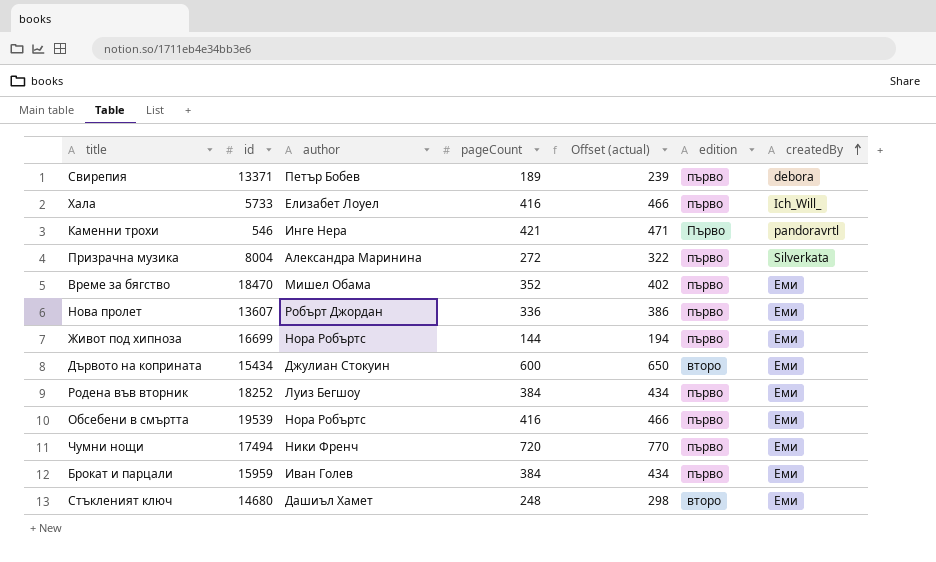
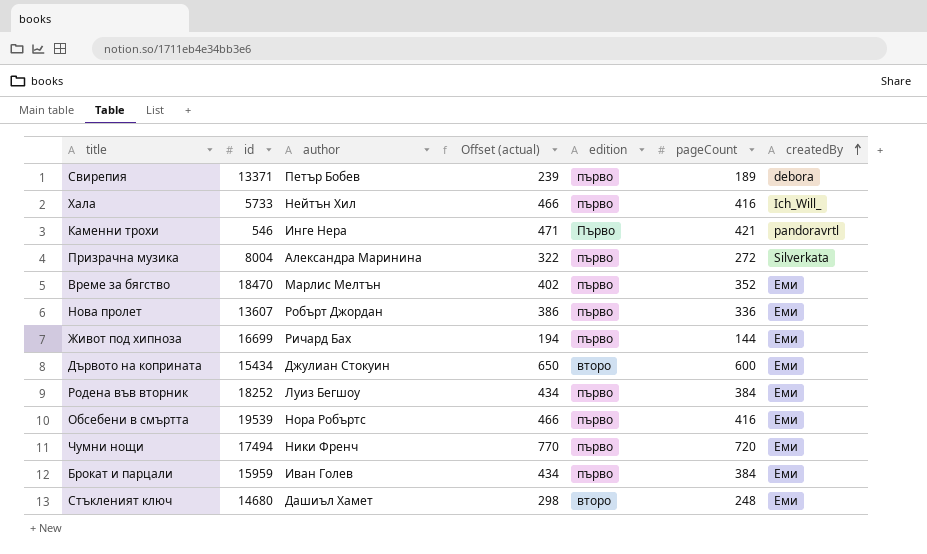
column pageCount | position: 4 -> 6
Хала | author: Елизабет Лоуел -> Нейтън Хил
Време за бягство | author: Мишел Обама -> Марлис Мелтън
Живот под хипноза | author: Нора Робъртс -> Ричард Бах

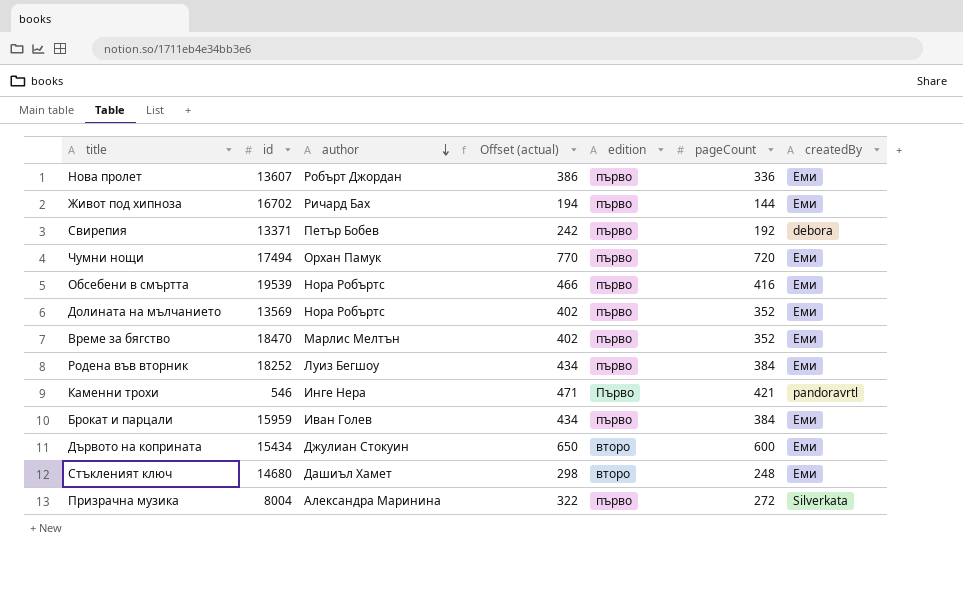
row order: createdBy ascending -> author descending
row Хала: 5733 | Нейтън Хил | 466 | първо | 416 | Ich_Will_ -> none
Живот под хипноза | id: 16699 -> 16702
Свирепия | Offset (actual): 239 -> 242
Свирепия | pageCount: 189 -> 192
Чумни нощи | author: Ники Френч -> Орхан Памук
row Долината на мълчанието: none -> 13569 | Нора Робъртс | 402 | първо | 352 | Еми

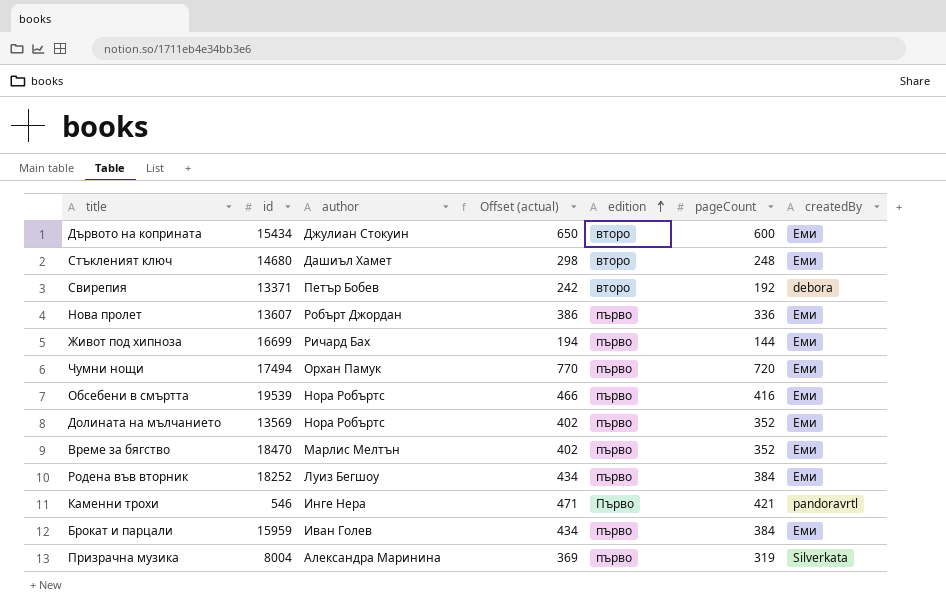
row order: author descending -> edition ascending
Свирепия | edition: първо -> второ
Живот под хипноза | id: 16702 -> 16699
Призрачна музика | Offset (actual): 322 -> 369
Призрачна музика | pageCount: 272 -> 319

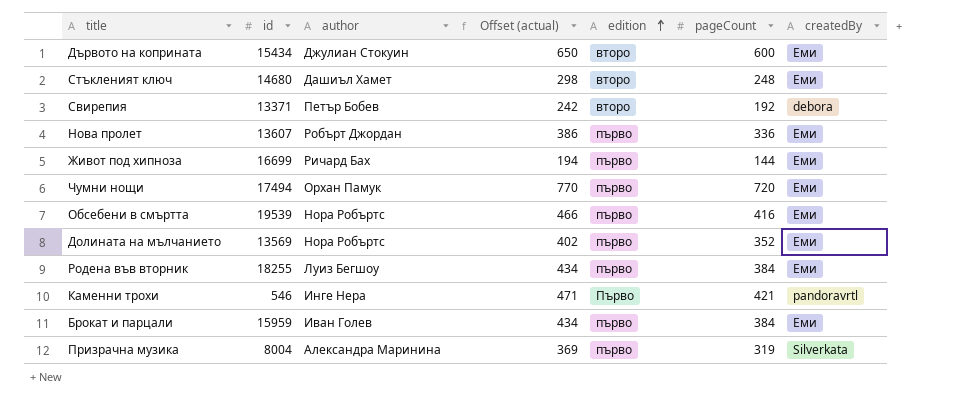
row Време за бягство: 18470 | Марлис Мелтън | 402 | първо | 352 | Еми -> none
Родена във вторник | id: 18252 -> 18255

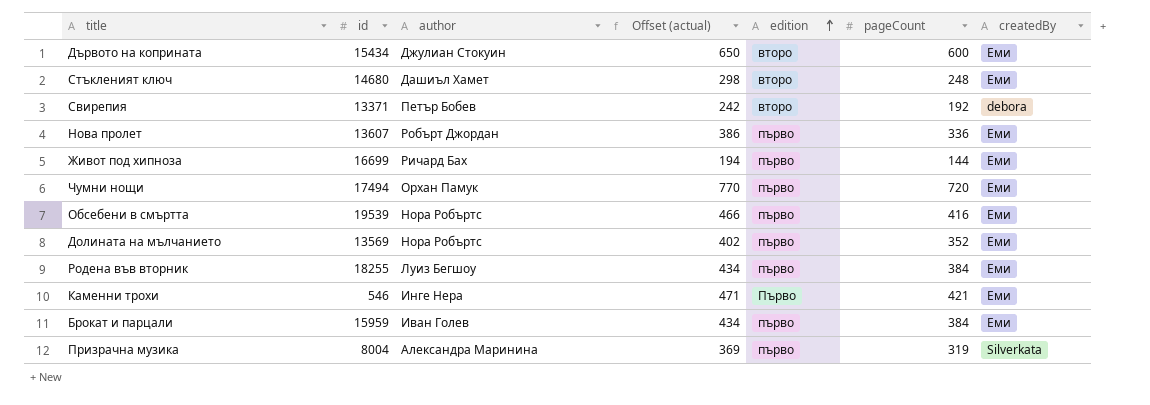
Каменни трохи | createdBy: pandoravrtl -> Еми

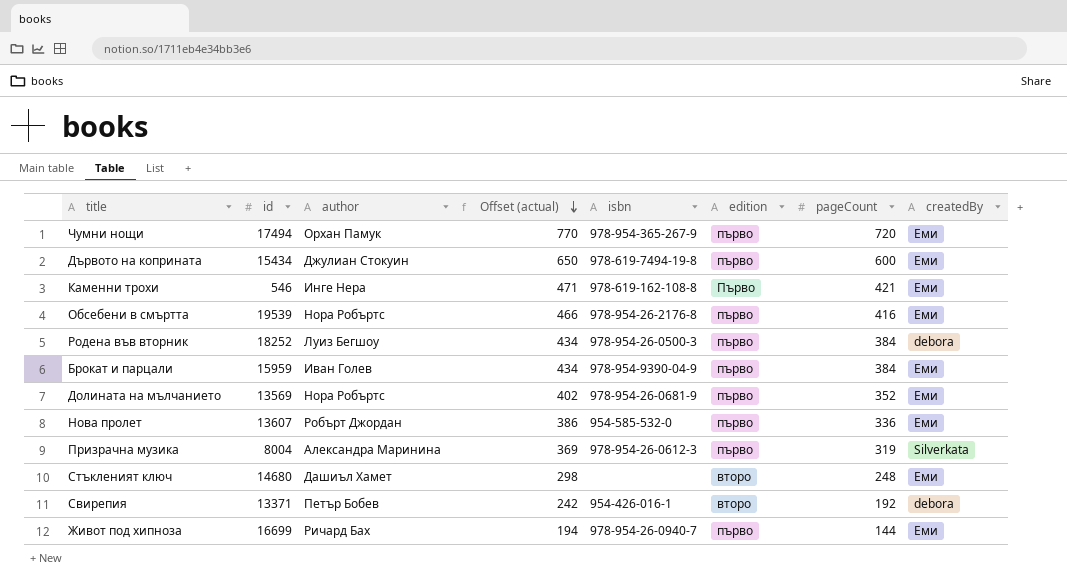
row order: edition ascending -> Offset (actual) descending
column isbn | position: none -> 5
Дървото на коприната | edition: второ -> първо
Родена във вторник | id: 18255 -> 18252
Родена във вторник | createdBy: Еми -> debora

